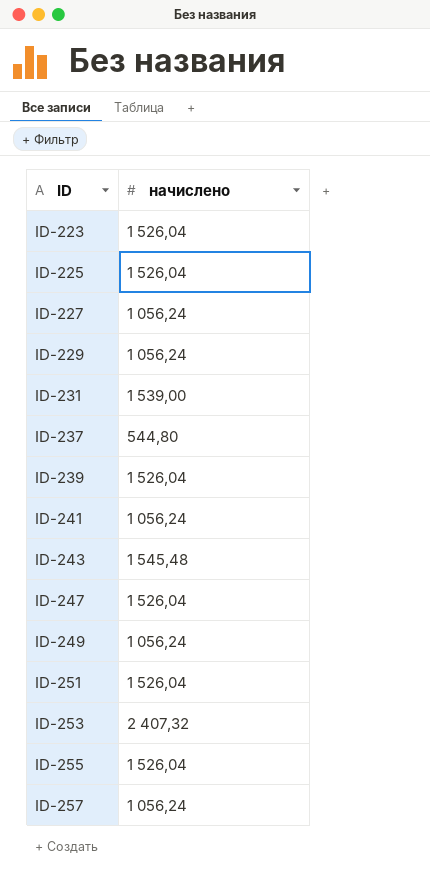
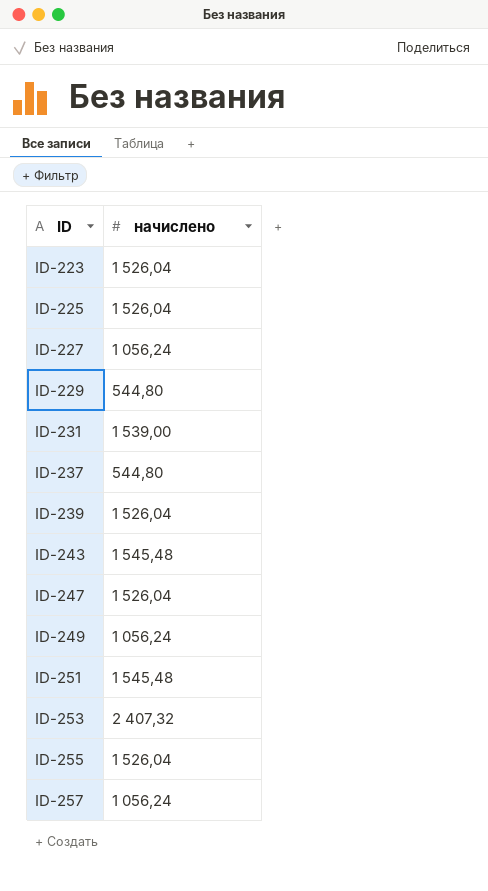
row ID-241: 1 056,24 -> none
ID-229 | начислено: 1 056,24 -> 544,80
ID-251 | начислено: 1 526,04 -> 1 545,48

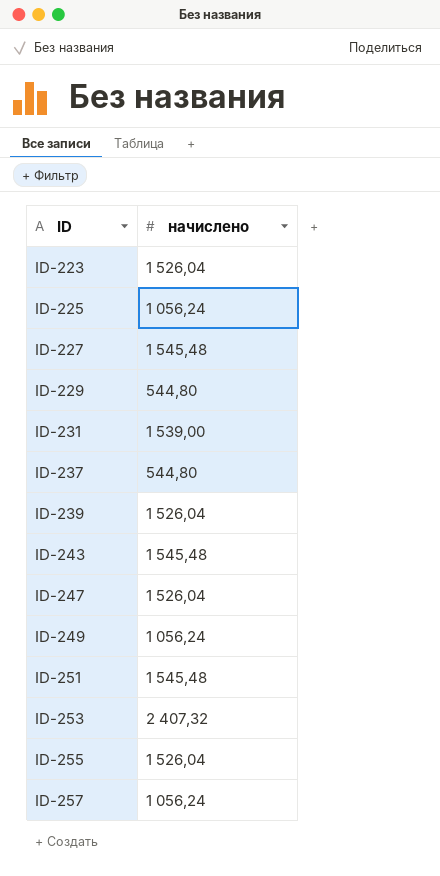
ID-225 | начислено: 1 526,04 -> 1 056,24
ID-227 | начислено: 1 056,24 -> 1 545,48

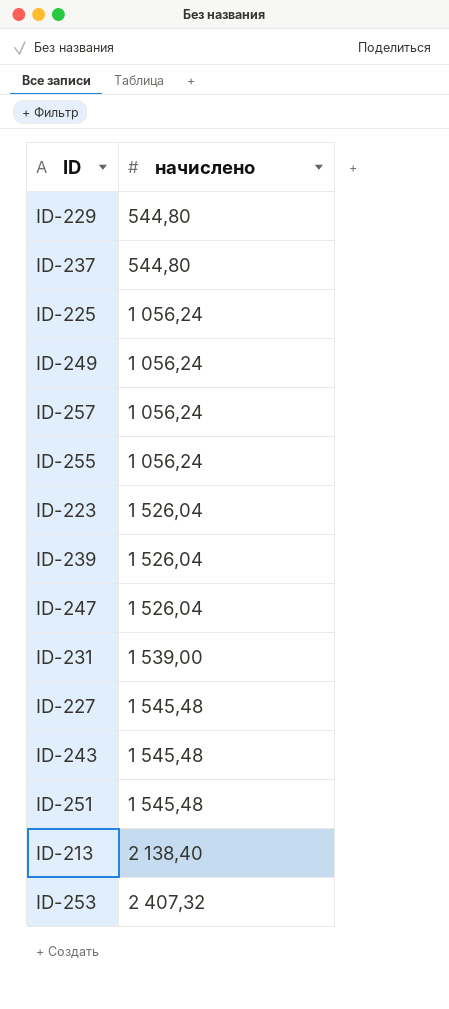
row order: ID ascending -> начислено ascending
ID-255 | начислено: 1 526,04 -> 1 056,24
row ID-213: none -> 2 138,40

